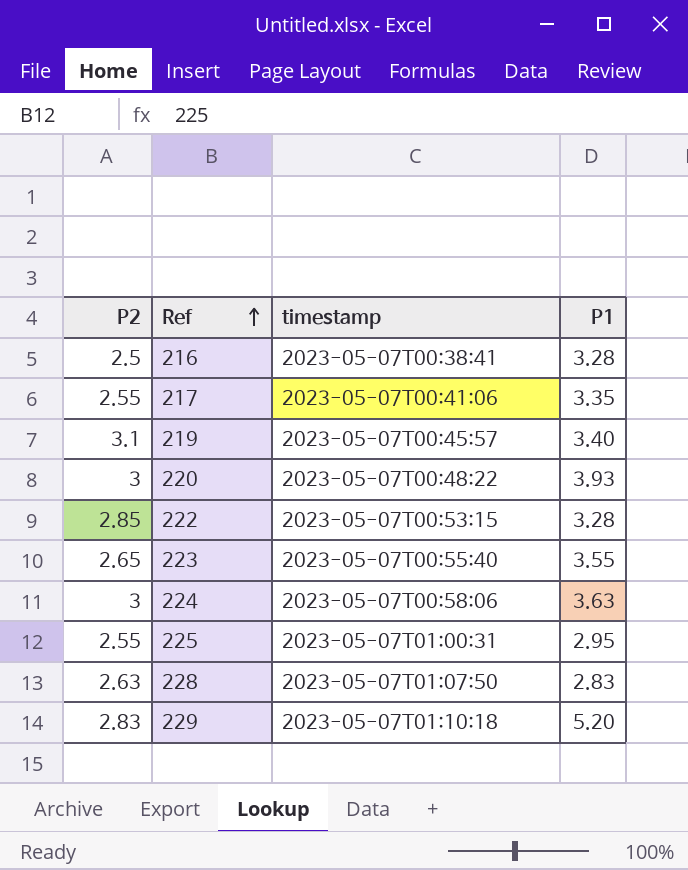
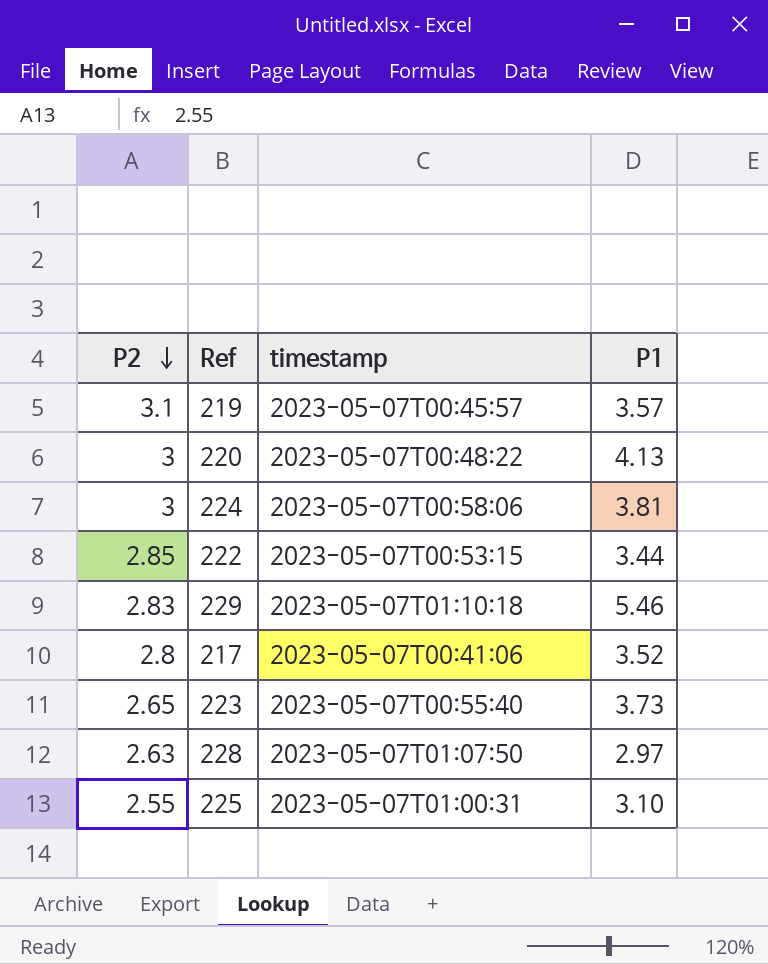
row order: Ref ascending -> P2 descending
row 216: 2.5 | 2023-05-07T00:38:41 | 3.28 -> none
219 | P1: 3.40 -> 3.57
220 | P1: 3.93 -> 4.13
224 | P1: 3.63 -> 3.81
222 | P1: 3.28 -> 3.44
229 | P1: 5.20 -> 5.46
217 | P2: 2.55 -> 2.8
217 | P1: 3.35 -> 3.52
223 | P1: 3.55 -> 3.73
228 | P1: 2.83 -> 2.97
225 | P1: 2.95 -> 3.10

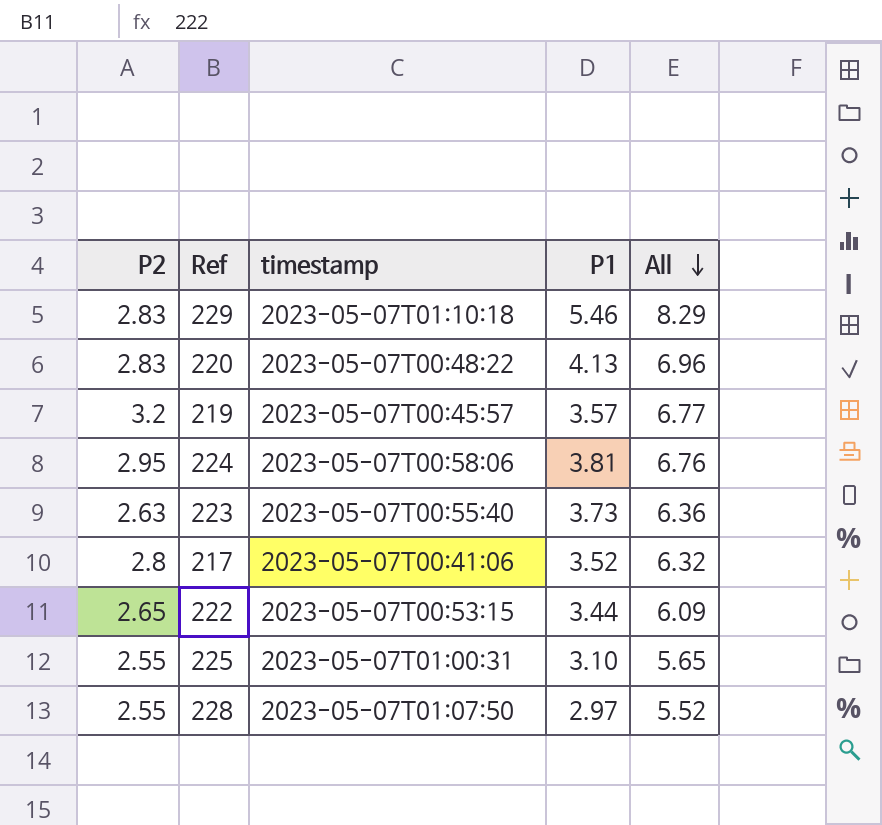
row order: P2 descending -> All descending
column All | formula: none -> [P2] + [P1]
220 | P2: 3 -> 2.83
219 | P2: 3.1 -> 3.2
224 | P2: 3 -> 2.95
223 | P2: 2.65 -> 2.63
222 | P2: 2.85 -> 2.65
228 | P2: 2.63 -> 2.55

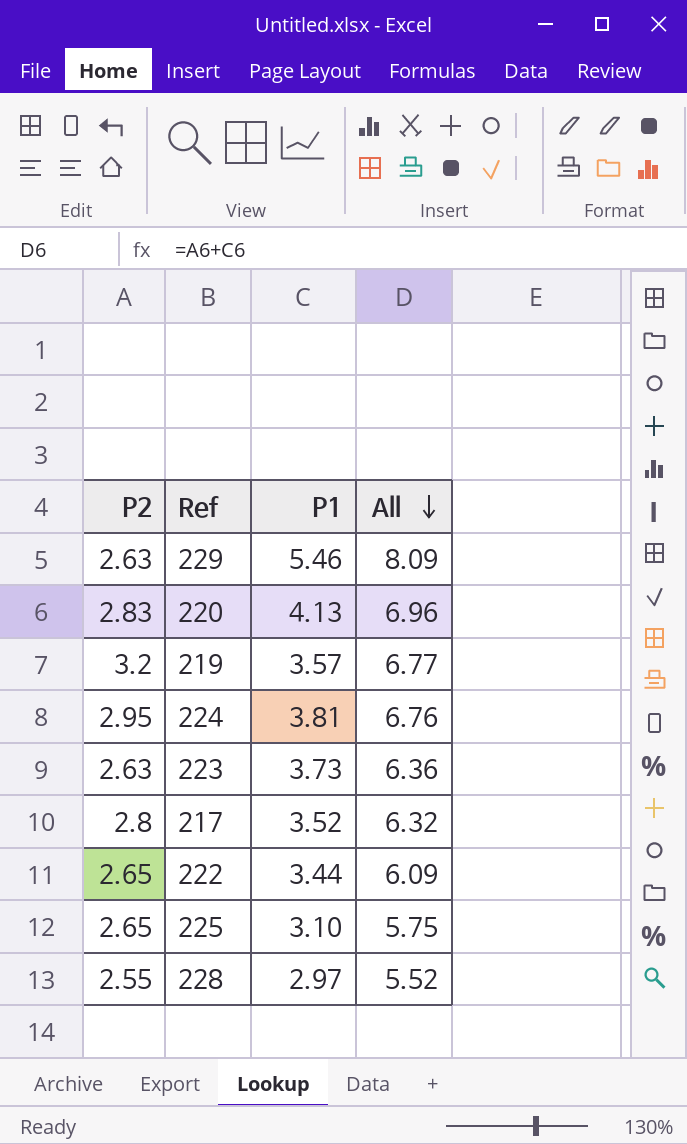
column timestamp | position: 3 -> none
229 | P2: 2.83 -> 2.63
229 | All: 8.29 -> 8.09
225 | P2: 2.55 -> 2.65
225 | All: 5.65 -> 5.75

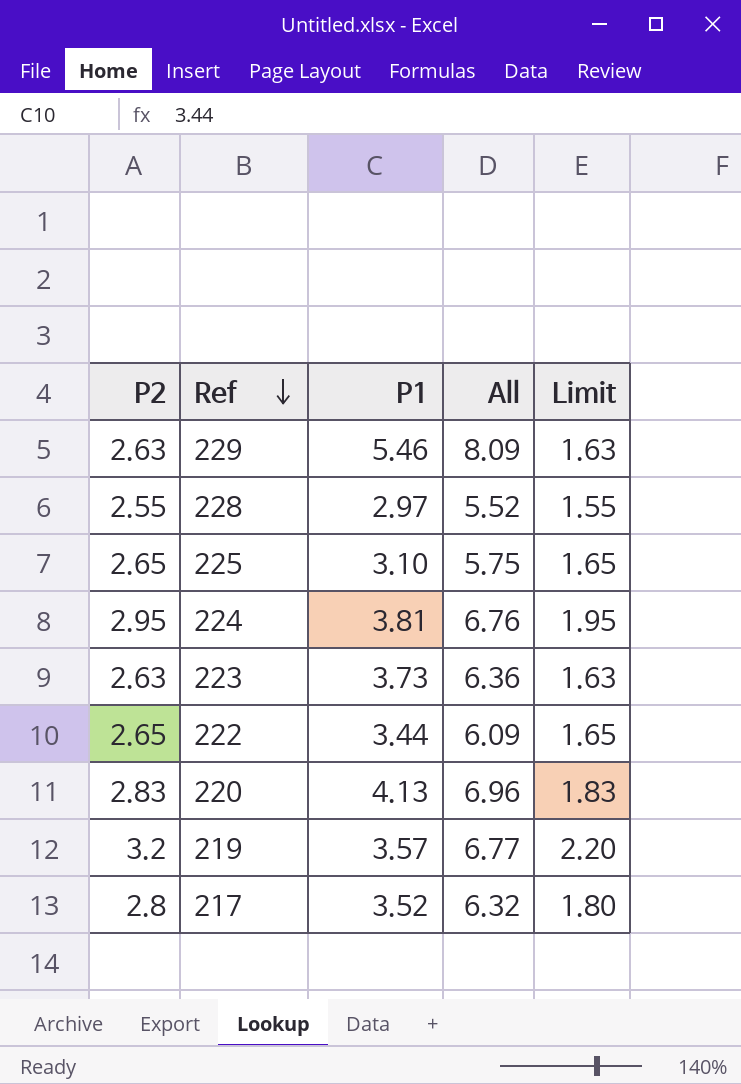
row order: All descending -> Ref descending
column Limit | formula: none -> [P2] - 1

